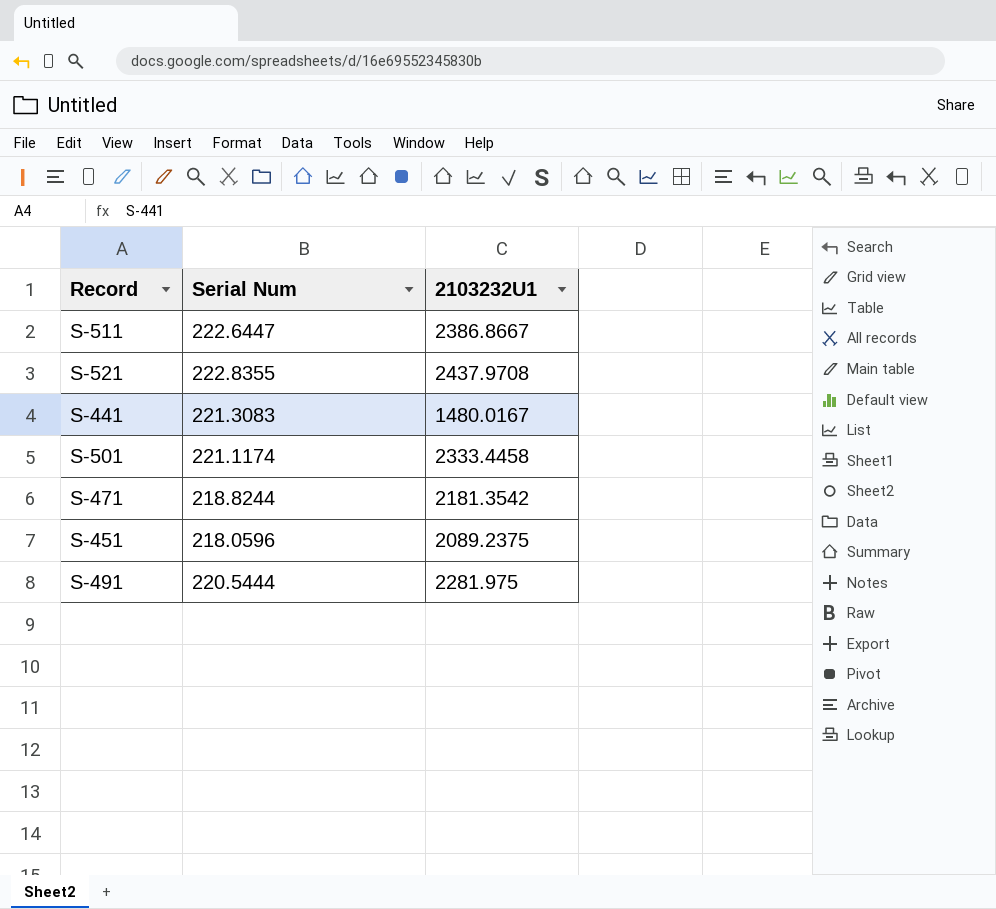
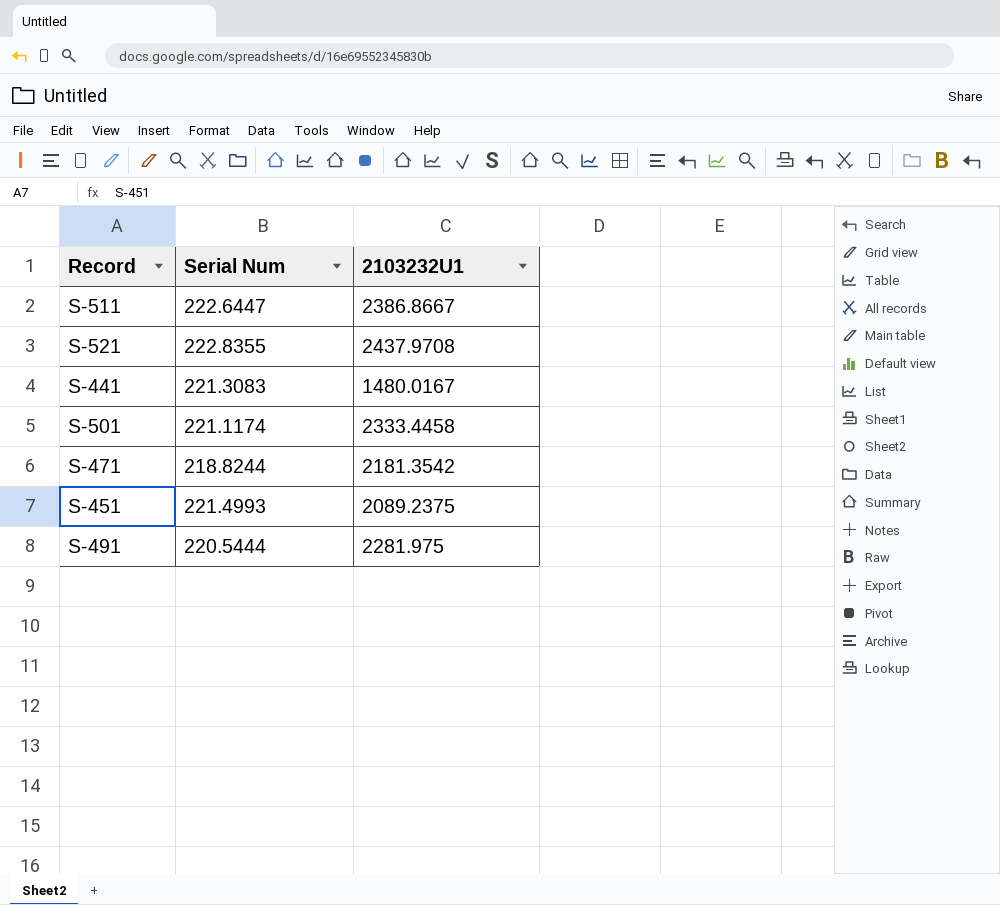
S-451 | Serial Num: 218.0596 -> 221.4993

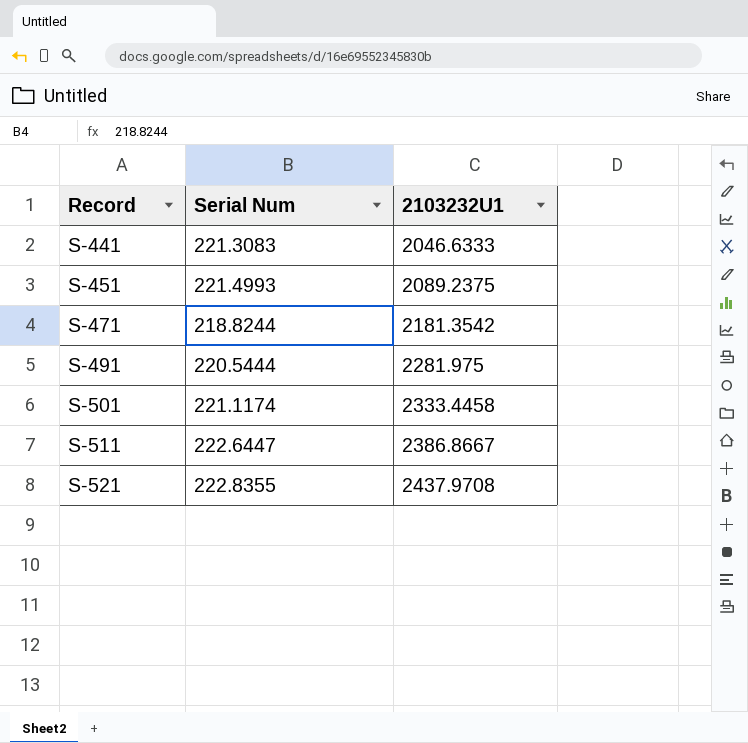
row order: none -> Record ascending
S-441 | 2103232U1: 1480.0167 -> 2046.6333

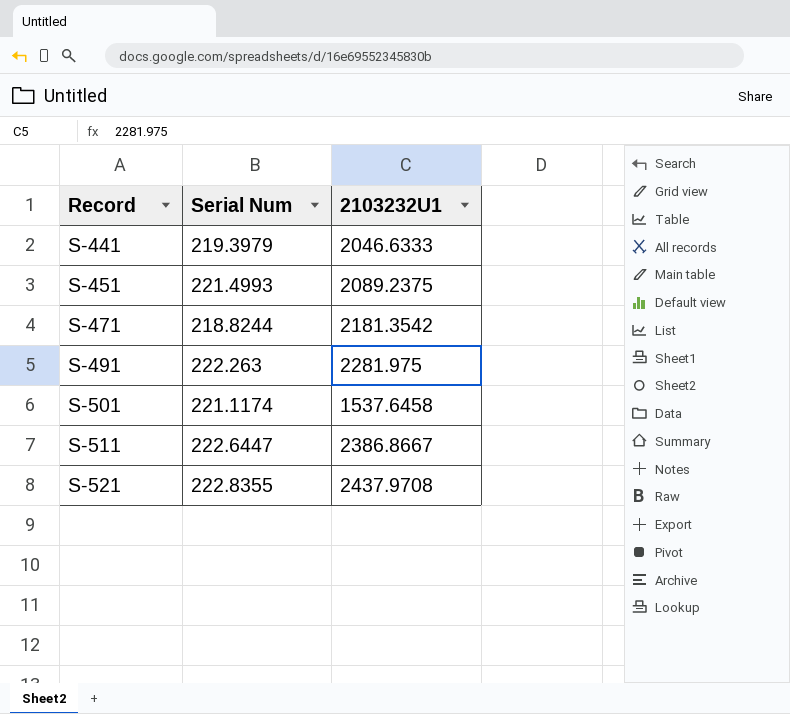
S-441 | Serial Num: 221.3083 -> 219.3979
S-491 | Serial Num: 220.5444 -> 222.263
S-501 | 2103232U1: 2333.4458 -> 1537.6458

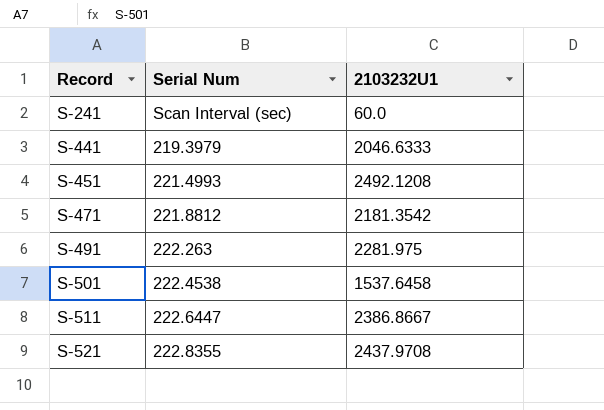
row S-241: none -> Scan Interval (sec) | 60.0
S-451 | 2103232U1: 2089.2375 -> 2492.1208
S-471 | Serial Num: 218.8244 -> 221.8812
S-501 | Serial Num: 221.1174 -> 222.4538

